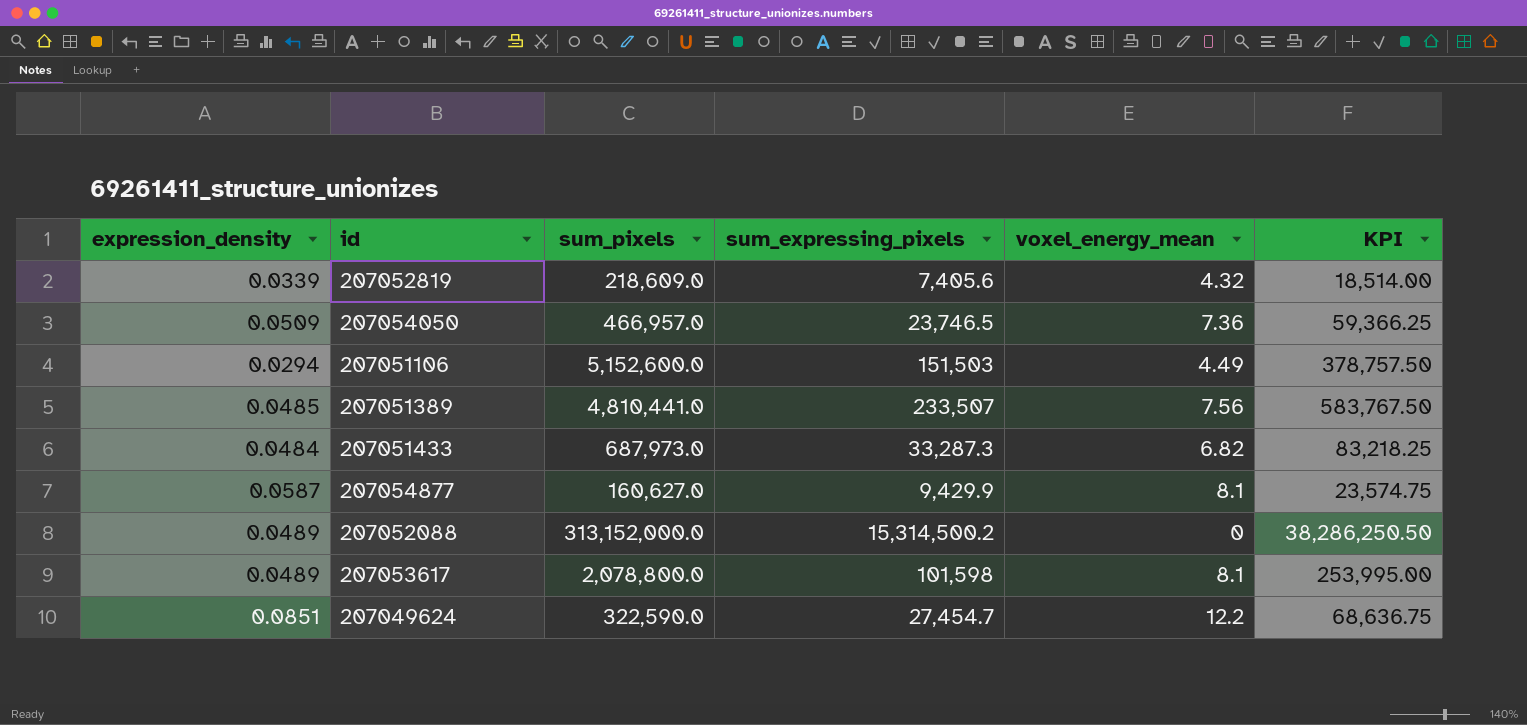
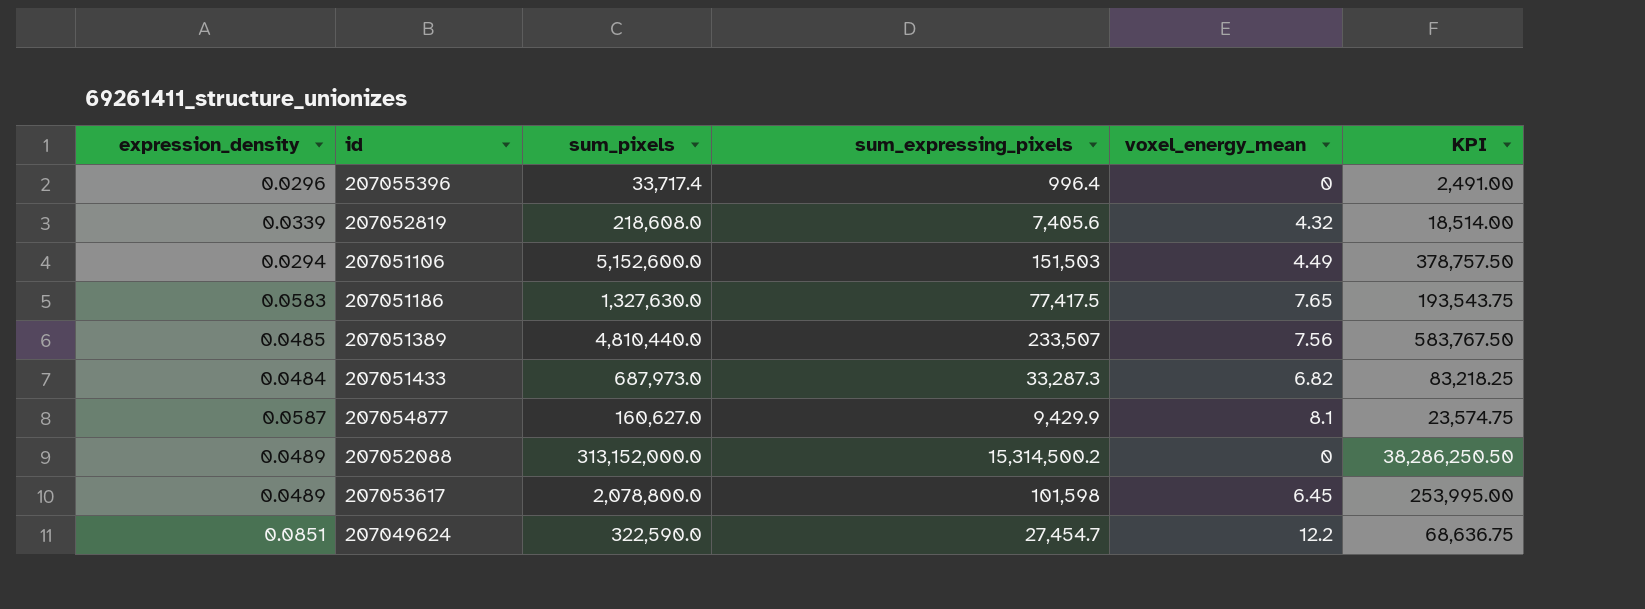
row 207054050: 0.0509 | 466,957.0 | 23,746.5 | 7.36 | 59,366.25 -> none
row 207055396: none -> 0.0296 | 33,717.4 | 996.4 | 0 | 2,491.00
207052819 | sum_pixels: 218,609.0 -> 218,608.0
row 207051186: none -> 0.0583 | 1,327,630.0 | 77,417.5 | 7.65 | 193,543.75
207051389 | sum_pixels: 4,810,441.0 -> 4,810,440.0
207053617 | voxel_energy_mean: 8.1 -> 6.45

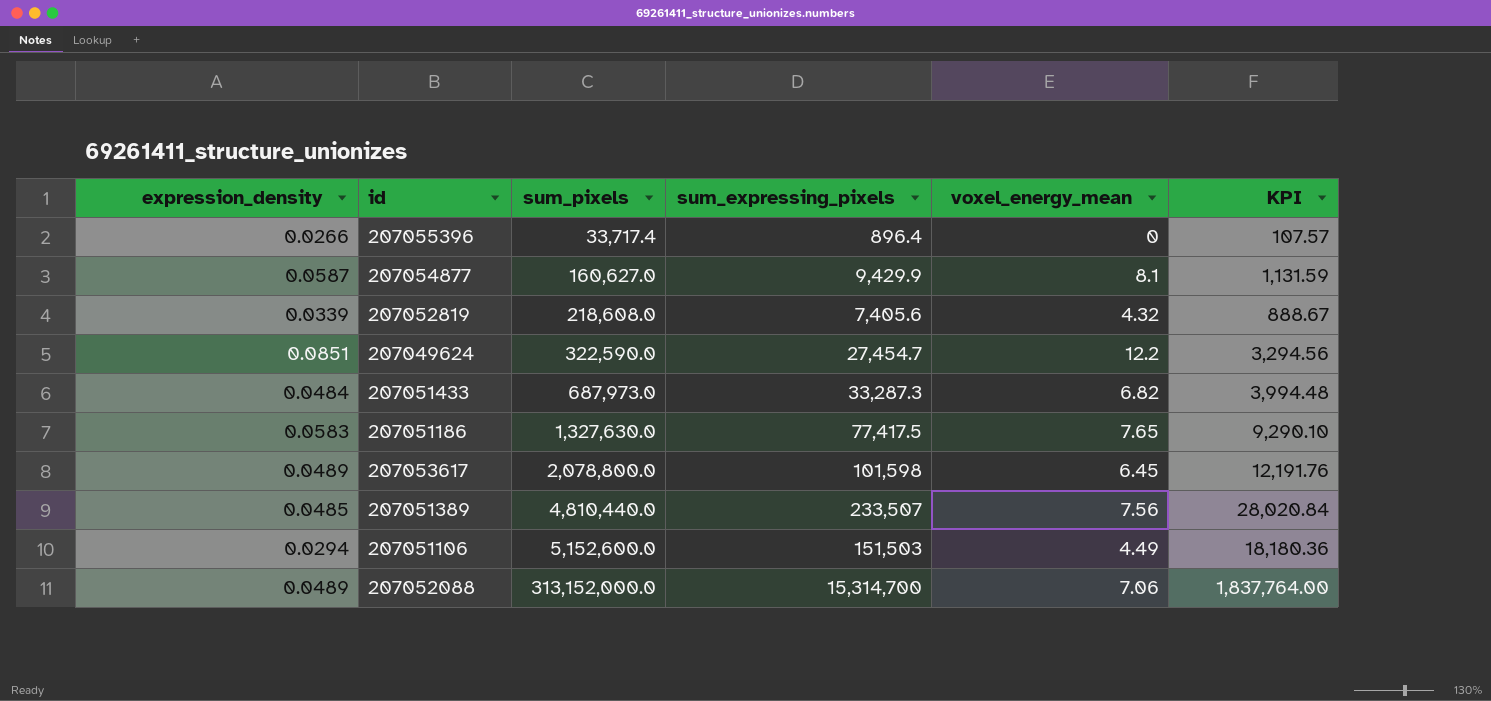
row order: none -> sum_pixels ascending
column KPI | formula: [sum_expressing_pixels] * 2.5 -> [sum_expressing_pixels] * 0.12
207055396 | expression_density: 0.0296 -> 0.0266
207055396 | sum_expressing_pixels: 996.4 -> 896.4
207052088 | sum_expressing_pixels: 15,314,500.2 -> 15,314,700
207052088 | voxel_energy_mean: 0 -> 7.06

